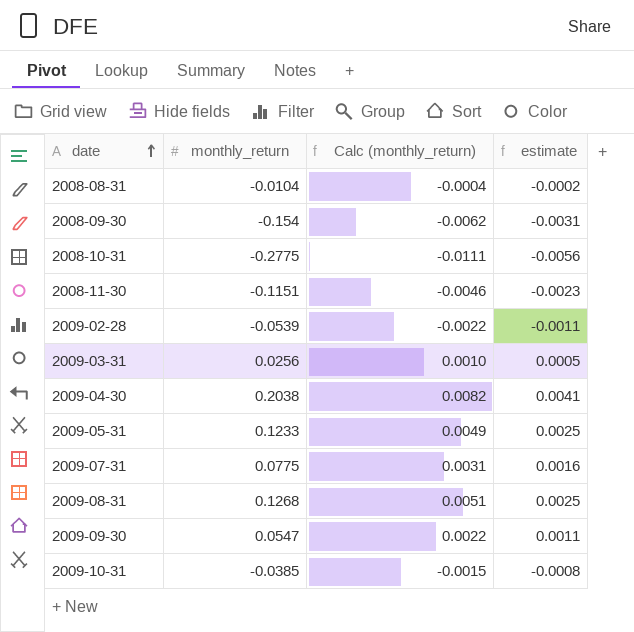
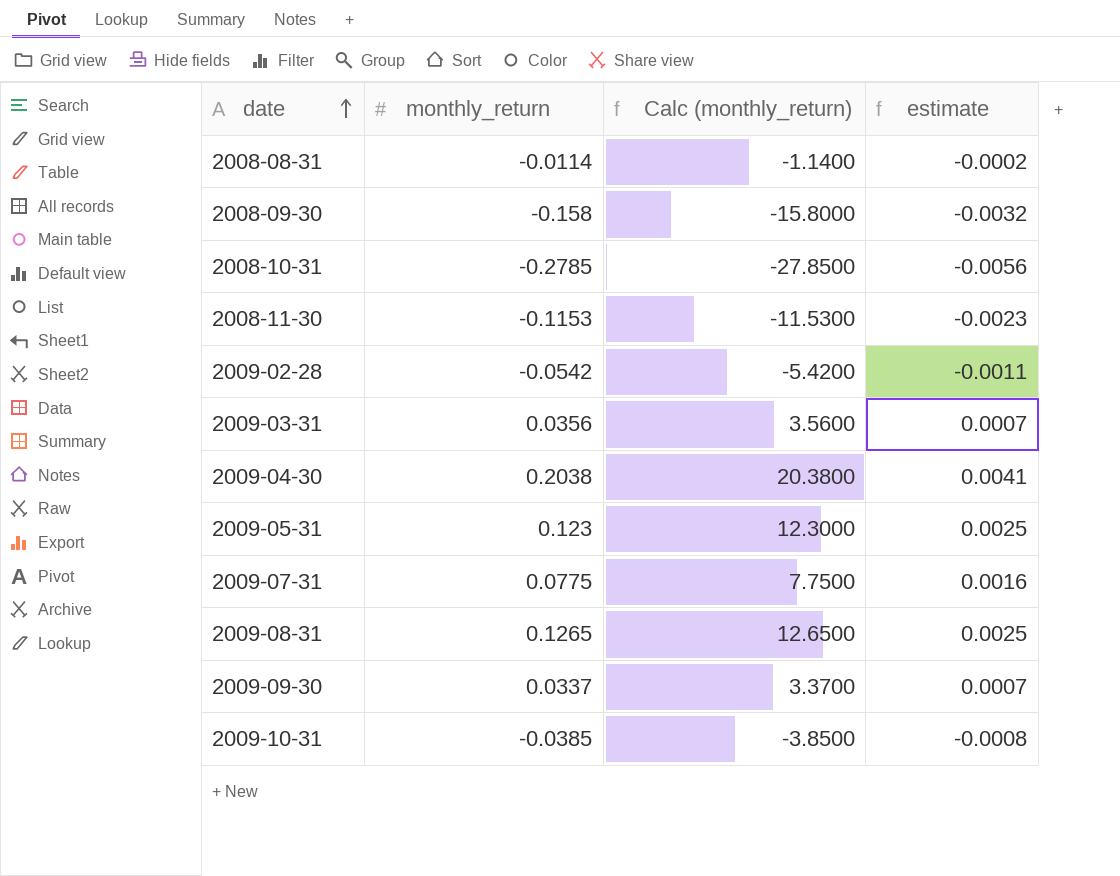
column Calc (monthly_return) | formula: [monthly_return] * 0.04 -> [monthly_return] * 100
2008-08-31 | monthly_return: -0.0104 -> -0.0114
2008-09-30 | monthly_return: -0.154 -> -0.158
2008-09-30 | estimate: -0.0031 -> -0.0032
2008-10-31 | monthly_return: -0.2775 -> -0.2785
2008-11-30 | monthly_return: -0.1151 -> -0.1153
2009-02-28 | monthly_return: -0.0539 -> -0.0542
2009-03-31 | monthly_return: 0.0256 -> 0.0356
2009-03-31 | estimate: 0.0005 -> 0.0007
2009-05-31 | monthly_return: 0.1233 -> 0.123
2009-08-31 | monthly_return: 0.1268 -> 0.1265
2009-09-30 | monthly_return: 0.0547 -> 0.0337
2009-09-30 | estimate: 0.0011 -> 0.0007

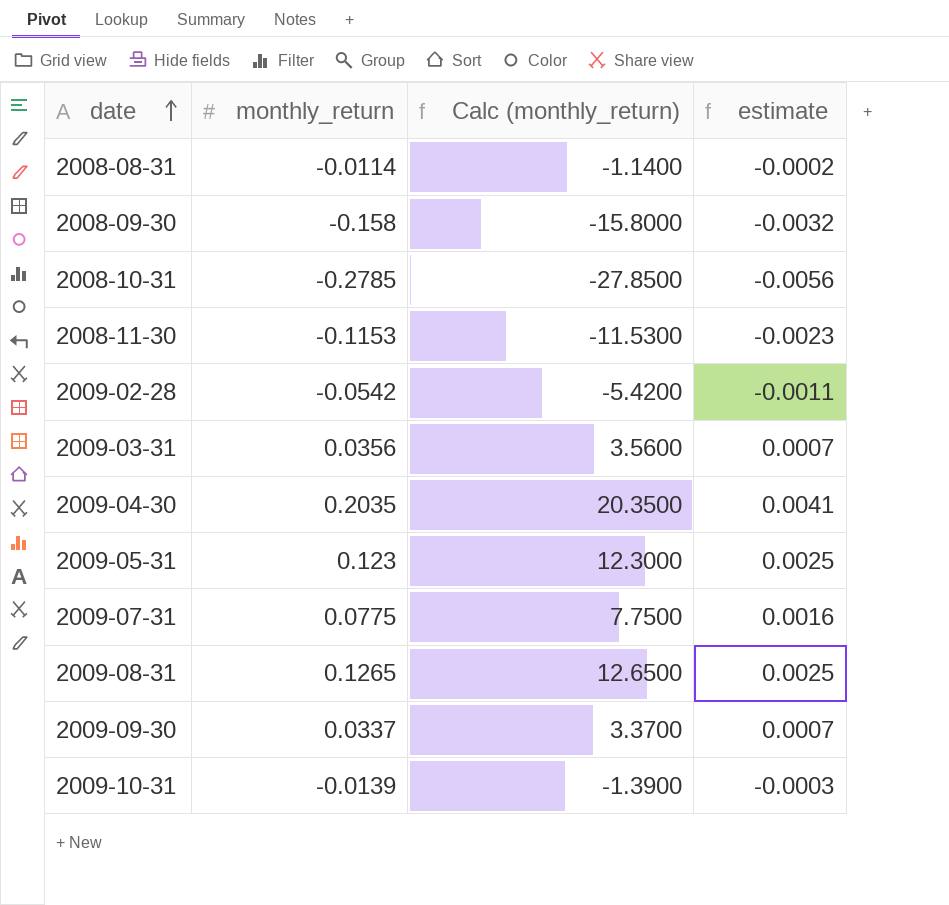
2009-04-30 | monthly_return: 0.2038 -> 0.2035
2009-04-30 | Calc (monthly_return): 20.3800 -> 20.3500
2009-10-31 | monthly_return: -0.0385 -> -0.0139
2009-10-31 | Calc (monthly_return): -3.8500 -> -1.3900
2009-10-31 | estimate: -0.0008 -> -0.0003

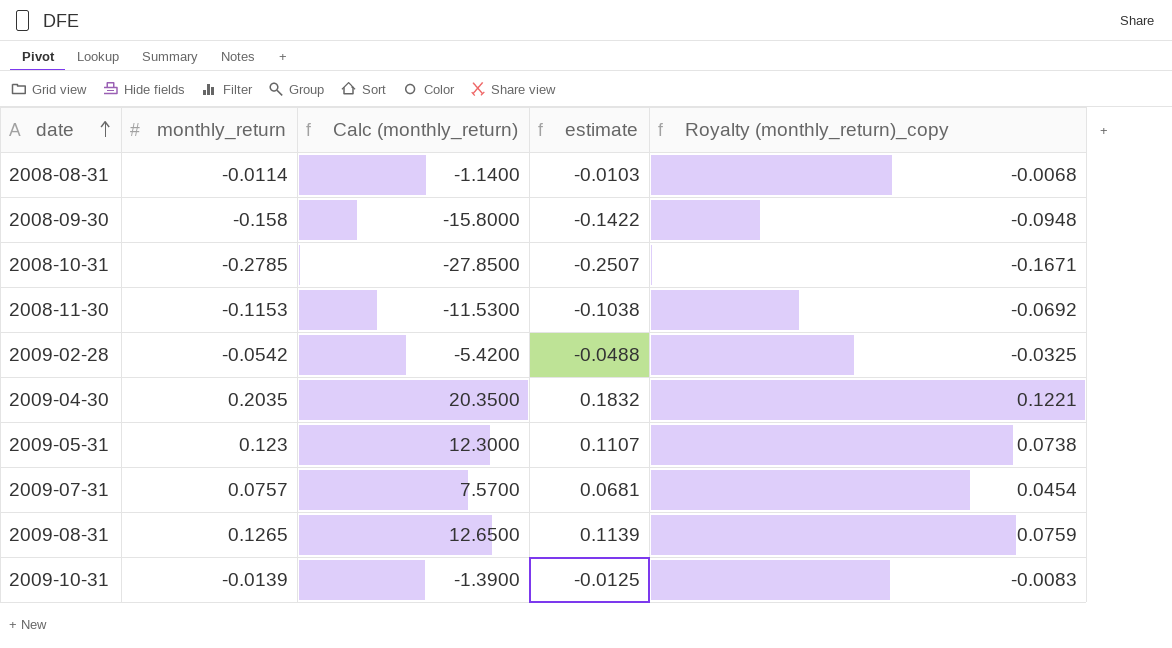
column estimate | formula: [monthly_return] * 0.02 -> [monthly_return] * 0.9
column Royalty (monthly_return)_copy | formula: none -> [monthly_return] * 0.6
row 2009-03-31: 0.0356 | 3.5600 | 0.0007 -> none
row 2009-09-30: 0.0337 | 3.3700 | 0.0007 -> none
2009-07-31 | monthly_return: 0.0775 -> 0.0757
2009-07-31 | Calc (monthly_return): 7.7500 -> 7.5700

